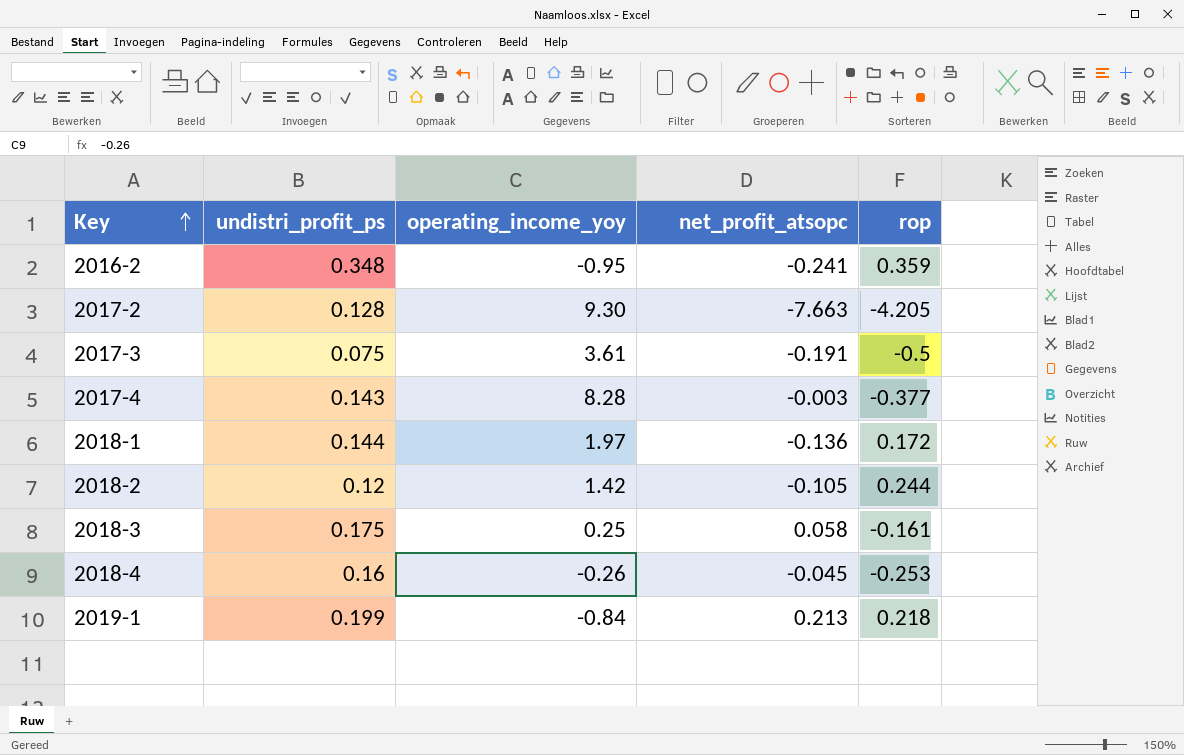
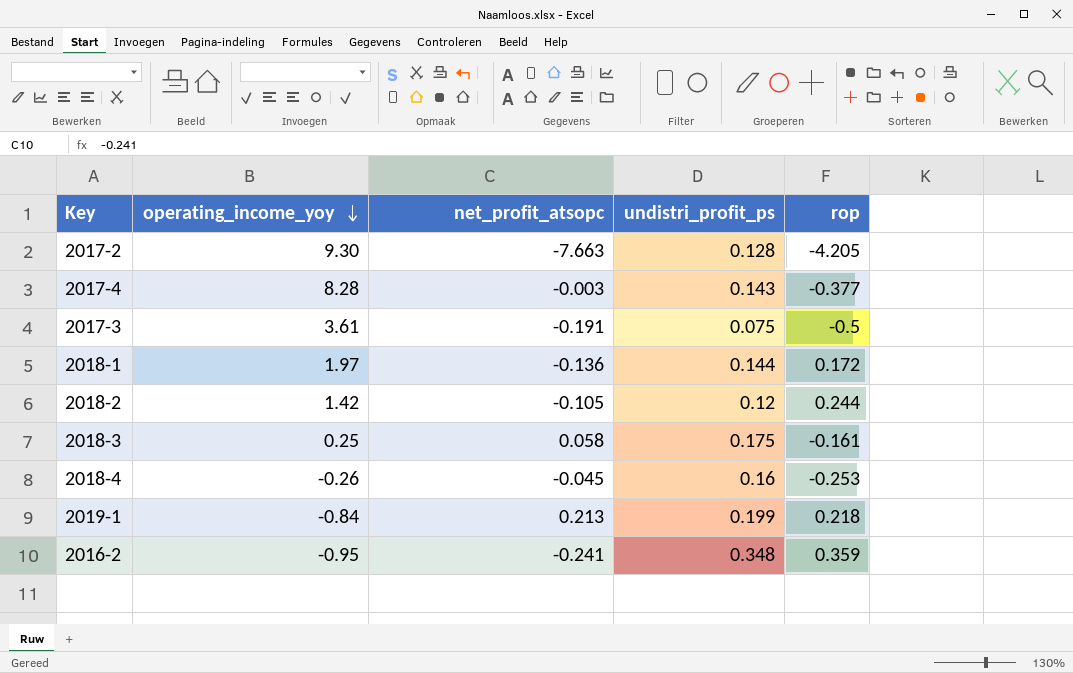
row order: Key ascending -> operating_income_yoy descending
column undistri_profit_ps | position: 2 -> 4

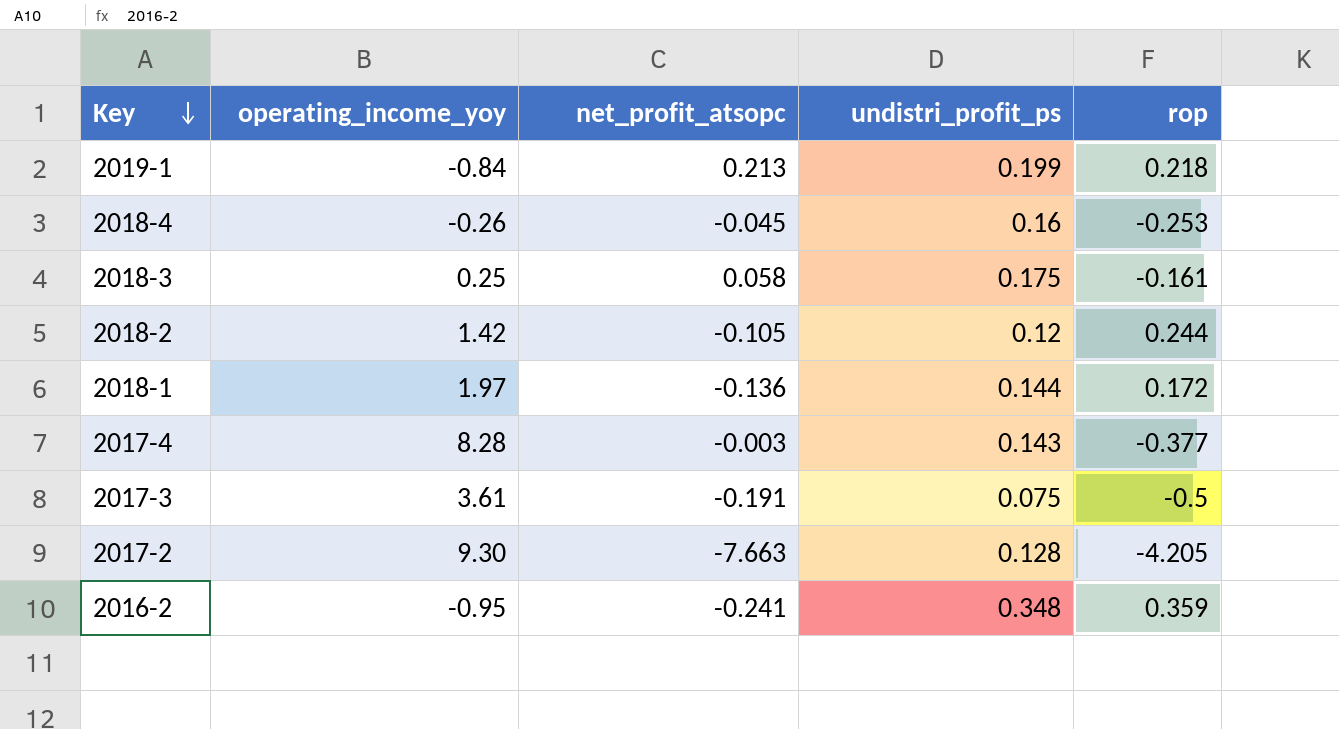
row order: operating_income_yoy descending -> Key descending

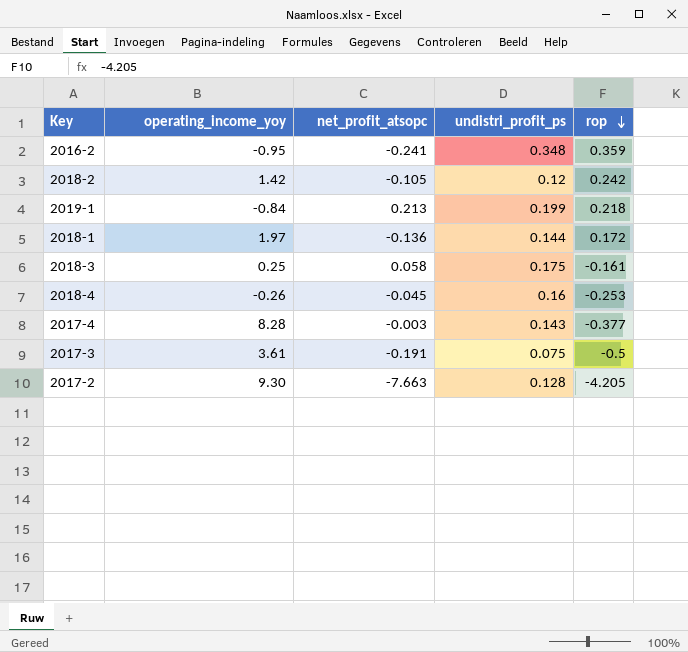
row order: Key descending -> rop descending
2018-2 | rop: 0.244 -> 0.242

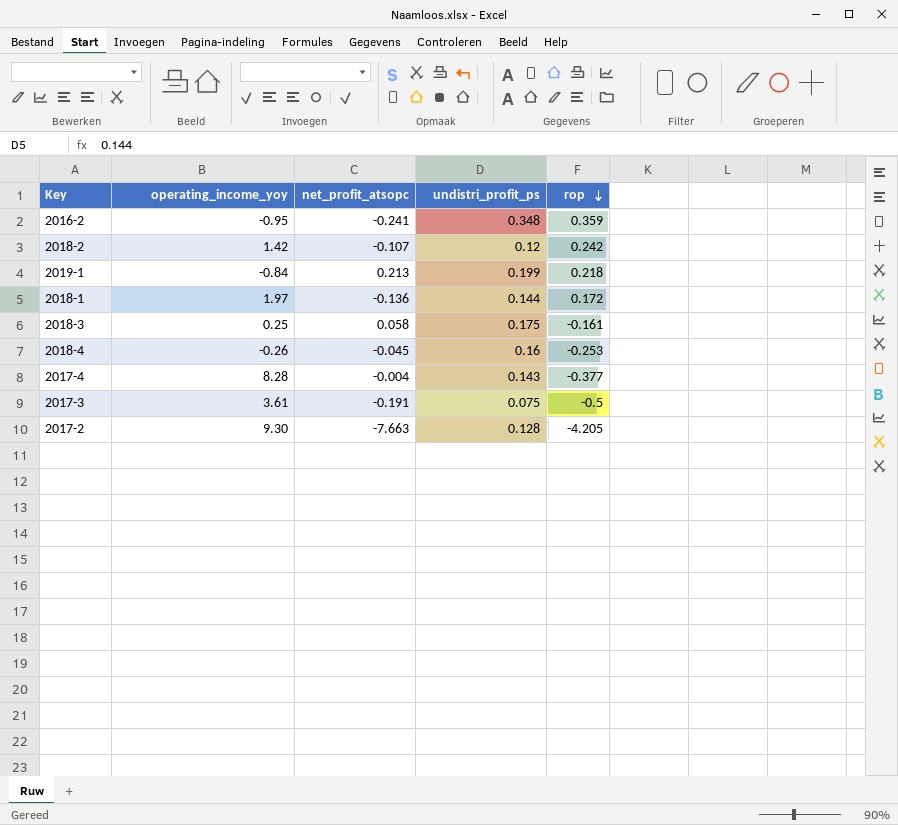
2018-2 | net_profit_atsopc: -0.105 -> -0.107
2017-4 | net_profit_atsopc: -0.003 -> -0.004

